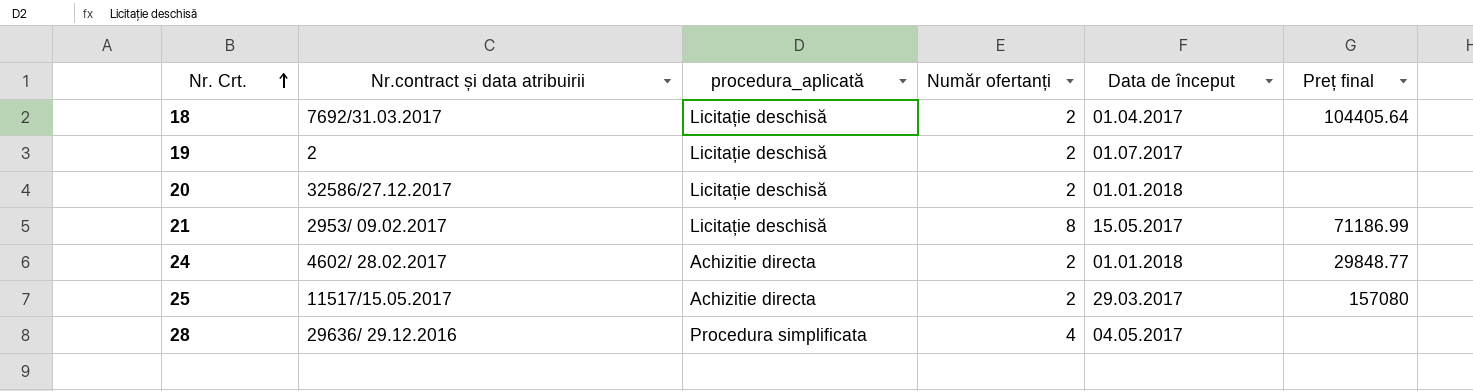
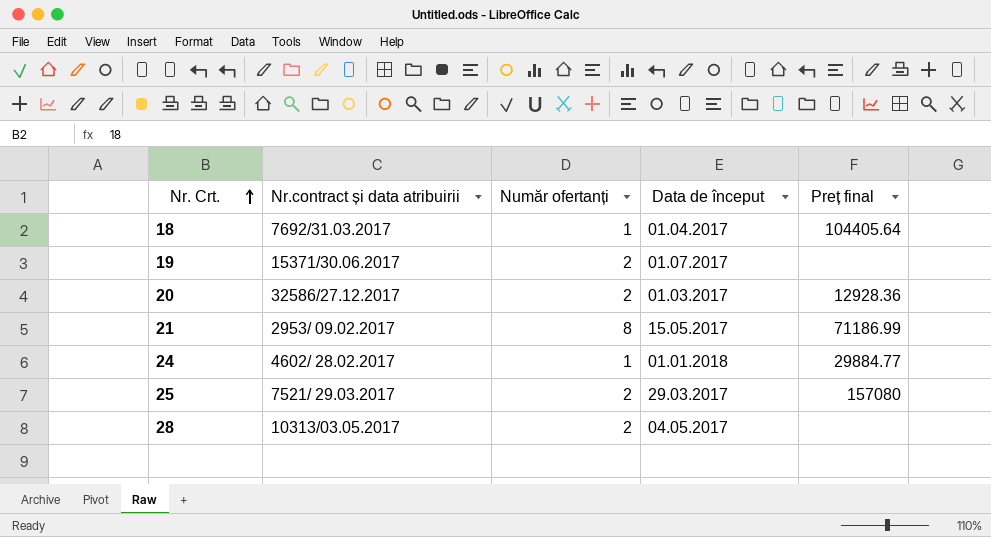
column procedura_aplicată | position: 3 -> none
18 | Număr ofertanți: 2 -> 1
19 | Nr.contract și data atribuirii: 2 -> 15371/30.06.2017
20 | Data de început: 01.01.2018 -> 01.03.2017
20 | Preț final: none -> 12928.36
24 | Număr ofertanți: 2 -> 1
24 | Preț final: 29848.77 -> 29884.77
25 | Nr.contract și data atribuirii: 11517/15.05.2017 -> 7521/ 29.03.2017
28 | Nr.contract și data atribuirii: 29636/ 29.12.2016 -> 10313/03.05.2017
28 | Număr ofertanți: 4 -> 2

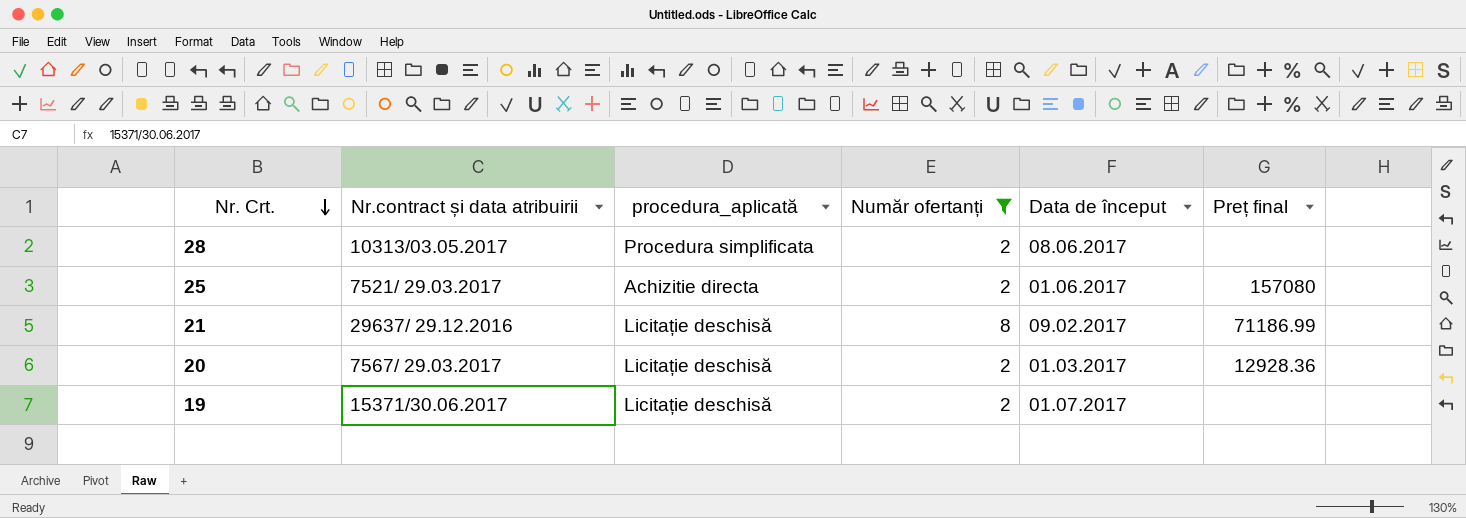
filter: none -> Număr ofertanți != 1
row order: Nr. Crt. ascending -> Nr. Crt. descending
column procedura_aplicată | position: none -> 3
28 | Data de început: 04.05.2017 -> 08.06.2017
25 | Data de început: 29.03.2017 -> 01.06.2017
21 | Nr.contract și data atribuirii: 2953/ 09.02.2017 -> 29637/ 29.12.2016
21 | Data de început: 15.05.2017 -> 09.02.2017
20 | Nr.contract și data atribuirii: 32586/27.12.2017 -> 7567/ 29.03.2017

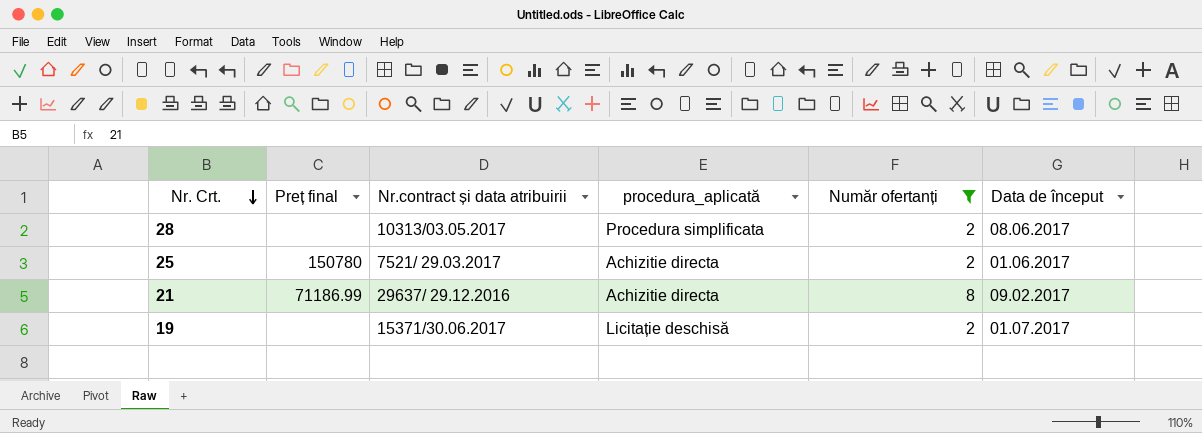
column Preț final | position: 6 -> 2
row 20: 7567/ 29.03.2017 | Licitație deschisă | 2 | 01.03.2017 | 12928.36 -> none
25 | Preț final: 157080 -> 150780
21 | procedura_aplicată: Licitație deschisă -> Achizitie directa

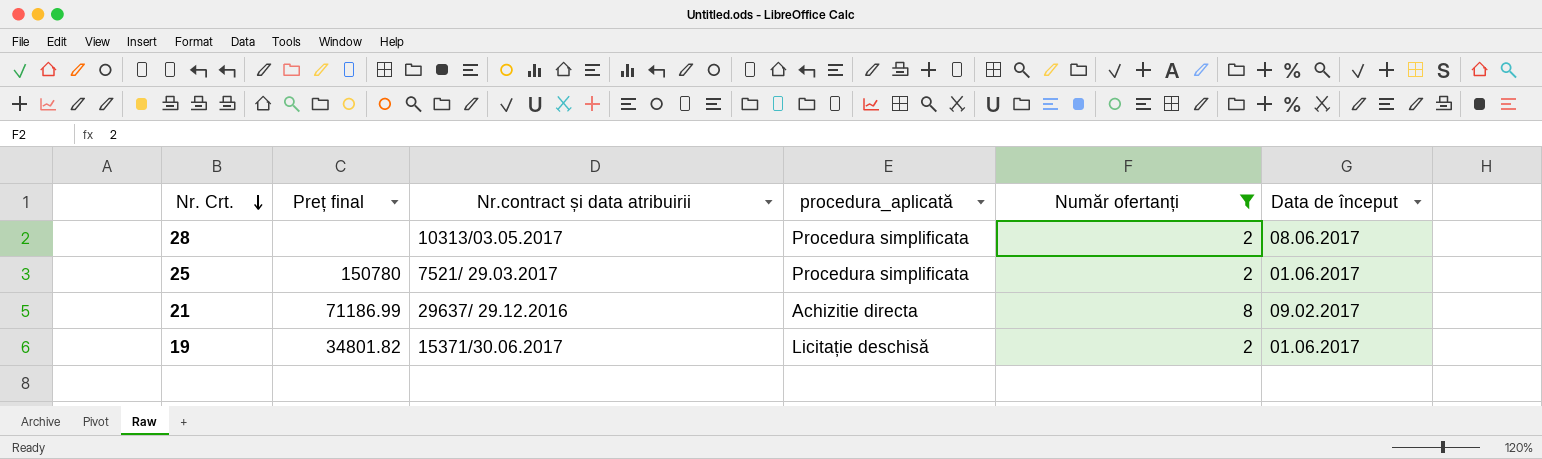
25 | procedura_aplicată: Achizitie directa -> Procedura simplificata
19 | Preț final: none -> 34801.82
19 | Data de început: 01.07.2017 -> 01.06.2017

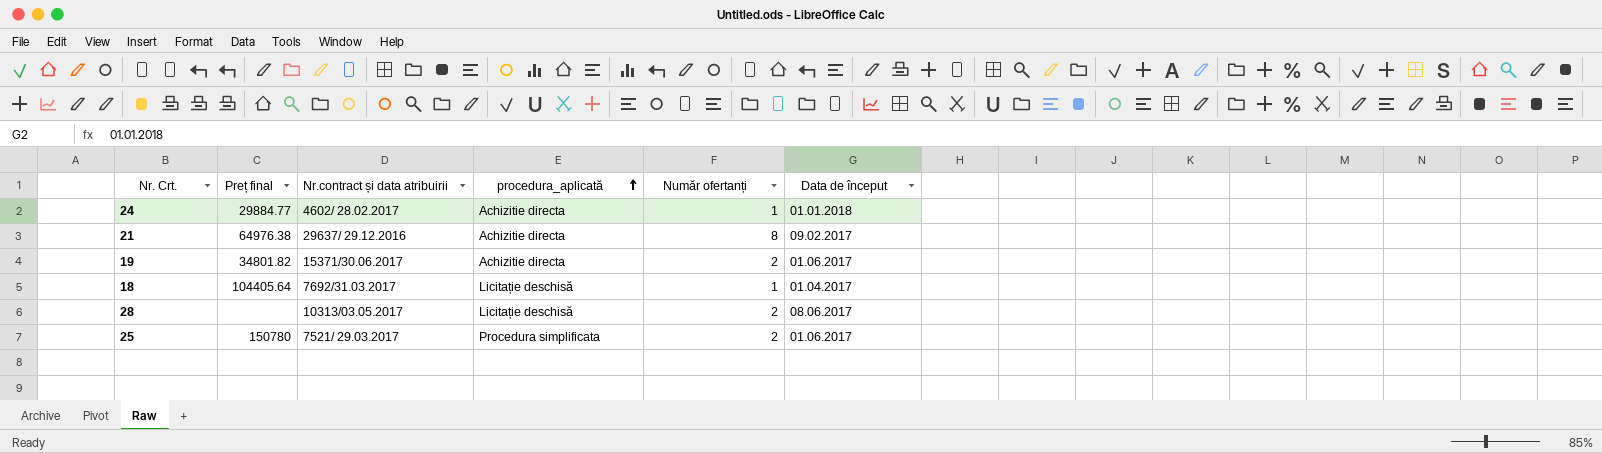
filter: Număr ofertanți != 1 -> none
row order: Nr. Crt. descending -> procedura_aplicată ascending
21 | Preț final: 71186.99 -> 64976.38
19 | procedura_aplicată: Licitație deschisă -> Achizitie directa
28 | procedura_aplicată: Procedura simplificata -> Licitație deschisă

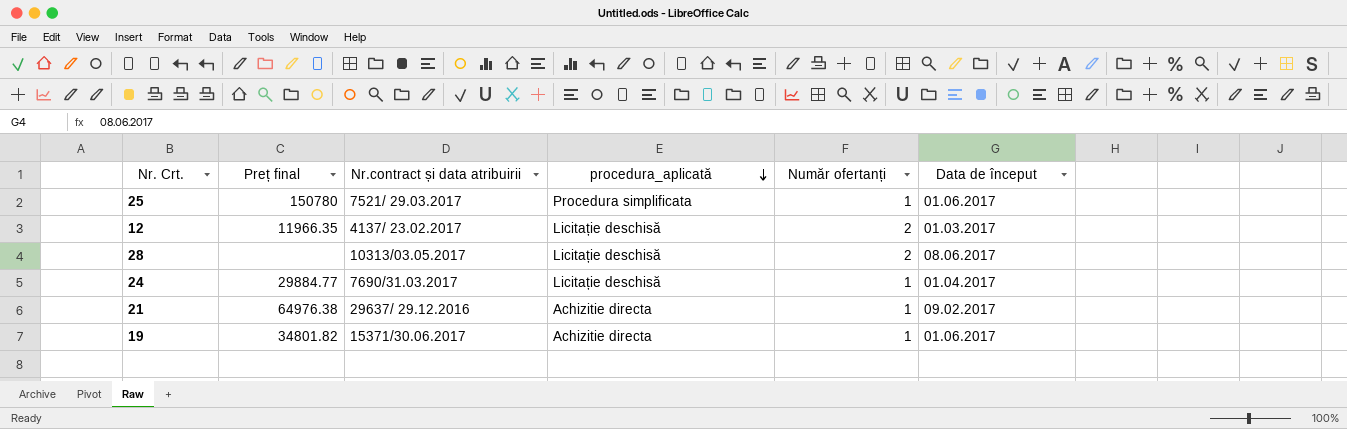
row order: procedura_aplicată ascending -> procedura_aplicată descending
row 18: 104405.64 | 7692/31.03.2017 | Licitație deschisă | 1 | 01.04.2017 -> none
25 | Număr ofertanți: 2 -> 1
row 12: none -> 11966.35 | 4137/ 23.02.2017 | Licitație deschisă | 2 | 01.03.2017
24 | Nr.contract și data atribuirii: 4602/ 28.02.2017 -> 7690/31.03.2017
24 | procedura_aplicată: Achizitie directa -> Licitație deschisă
24 | Data de început: 01.01.2018 -> 01.04.2017
21 | Număr ofertanți: 8 -> 1
19 | Număr ofertanți: 2 -> 1

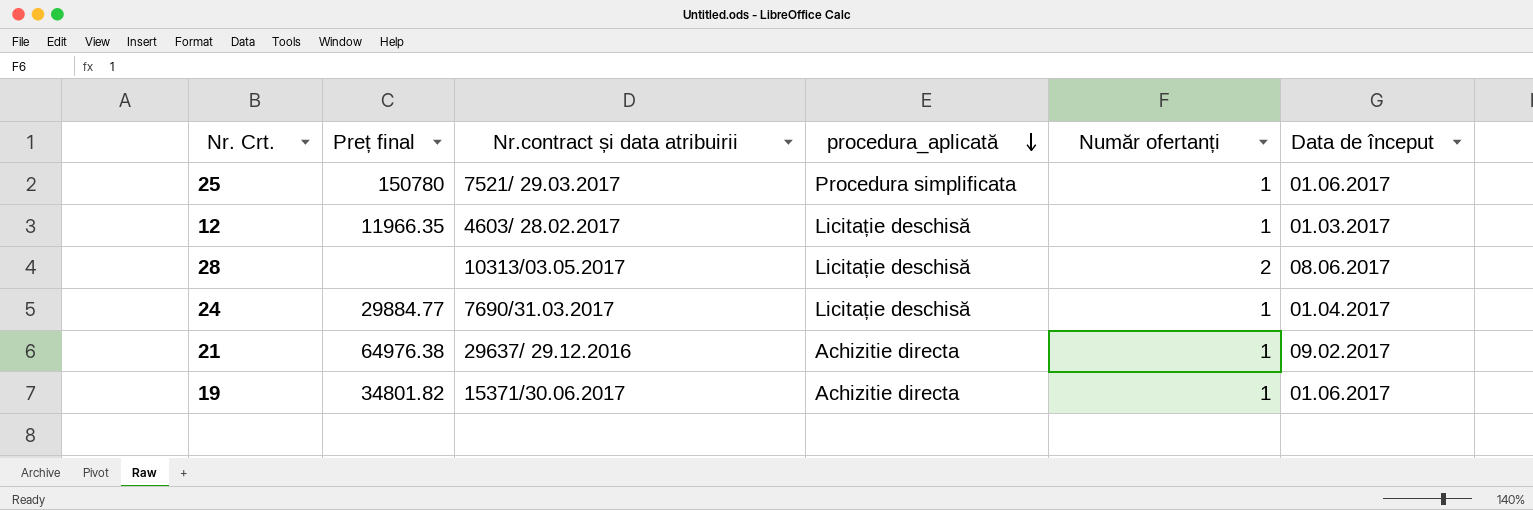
12 | Nr.contract și data atribuirii: 4137/ 23.02.2017 -> 4603/ 28.02.2017
12 | Număr ofertanți: 2 -> 1

